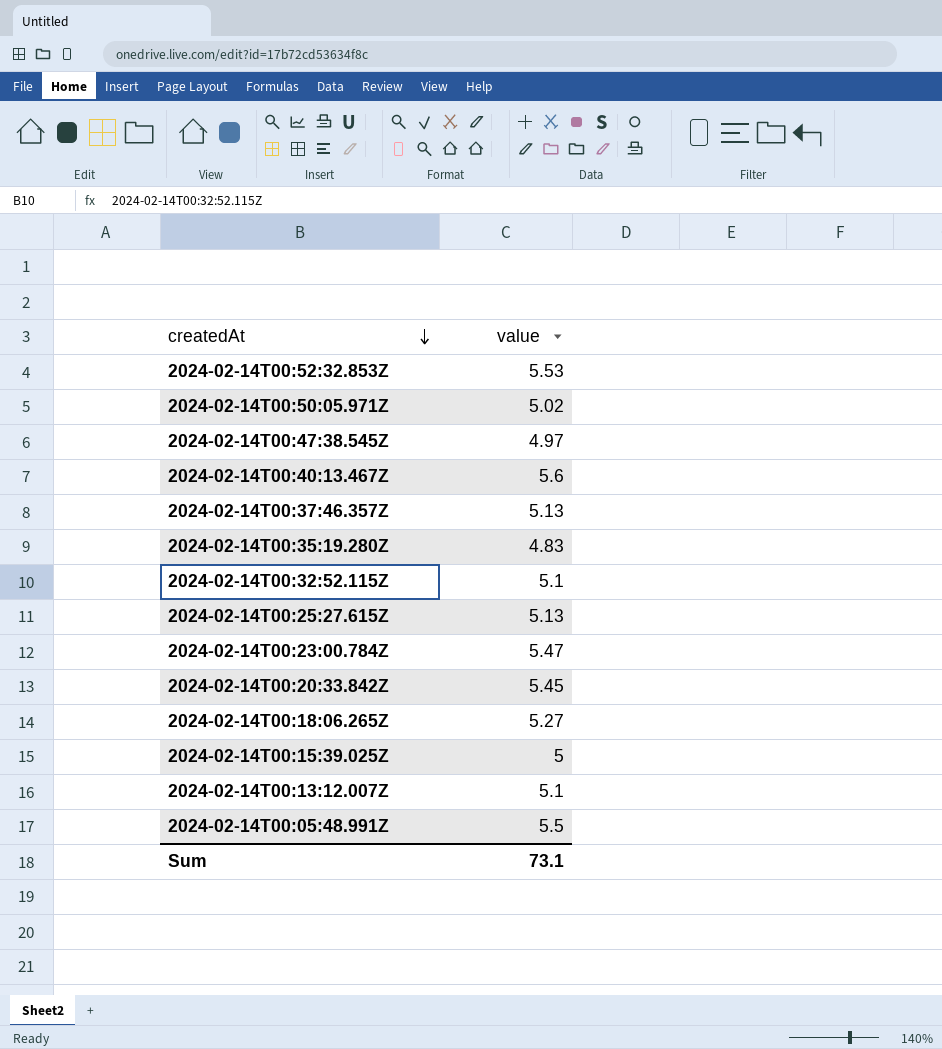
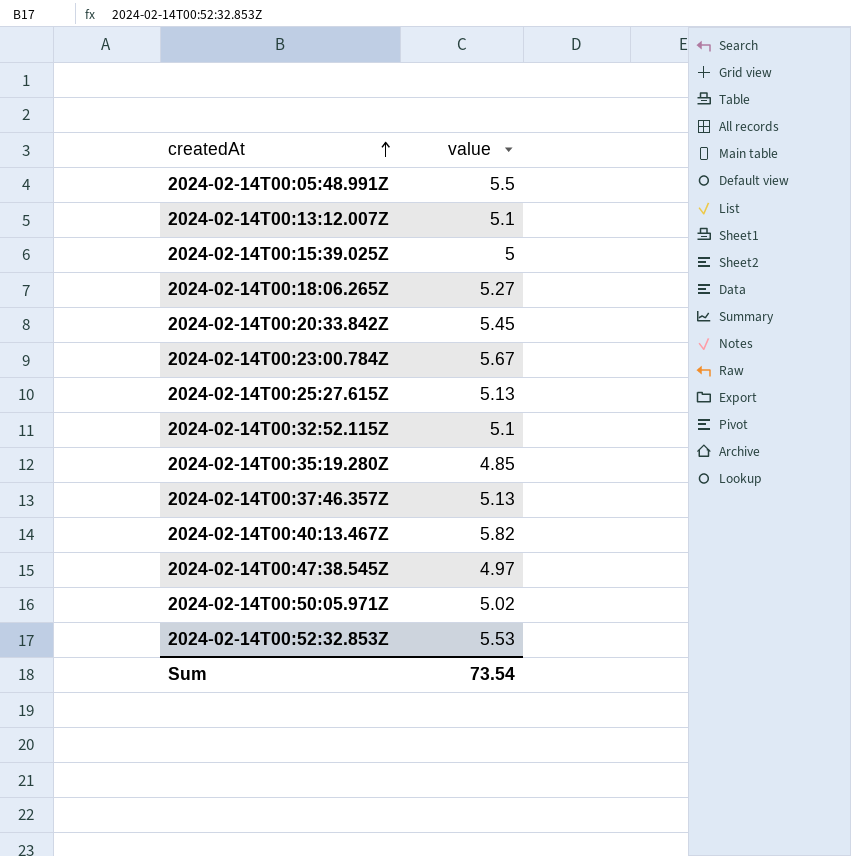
row order: createdAt descending -> createdAt ascending
2024-02-14T00:23:00.784Z | value: 5.47 -> 5.67
2024-02-14T00:35:19.280Z | value: 4.83 -> 4.85
2024-02-14T00:40:13.467Z | value: 5.6 -> 5.82
Sum | value: 73.1 -> 73.54

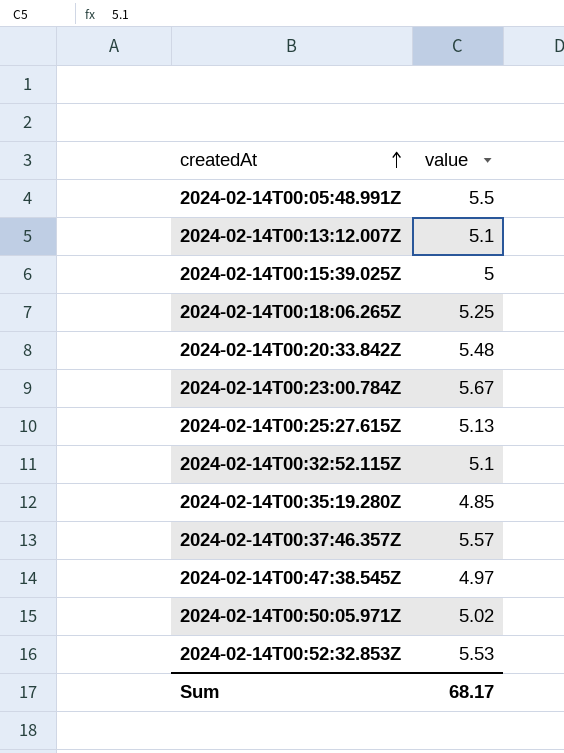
row 2024-02-14T00:40:13.467Z: 5.82 -> none
2024-02-14T00:18:06.265Z | value: 5.27 -> 5.25
2024-02-14T00:20:33.842Z | value: 5.45 -> 5.48
2024-02-14T00:37:46.357Z | value: 5.13 -> 5.57
Sum | value: 73.54 -> 68.17

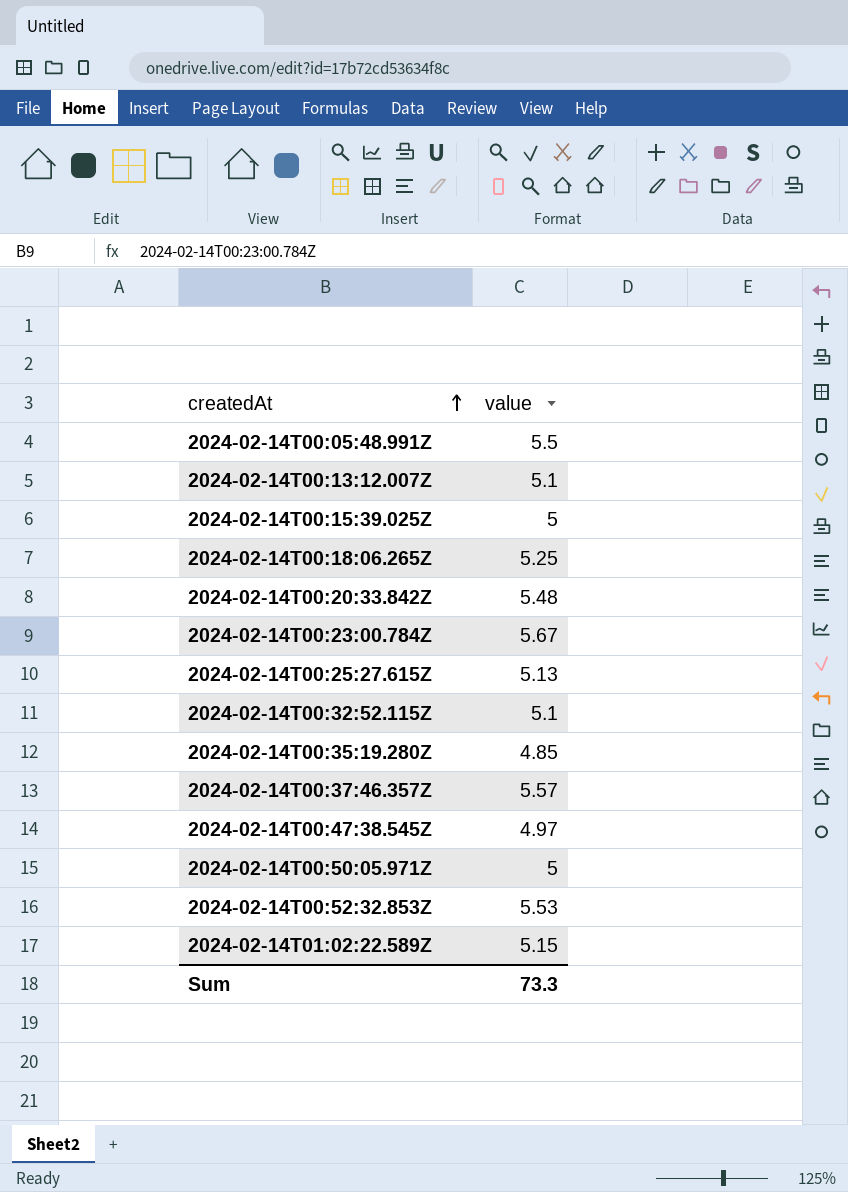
2024-02-14T00:50:05.971Z | value: 5.02 -> 5
row 2024-02-14T01:02:22.589Z: none -> 5.15
Sum | value: 68.17 -> 73.3

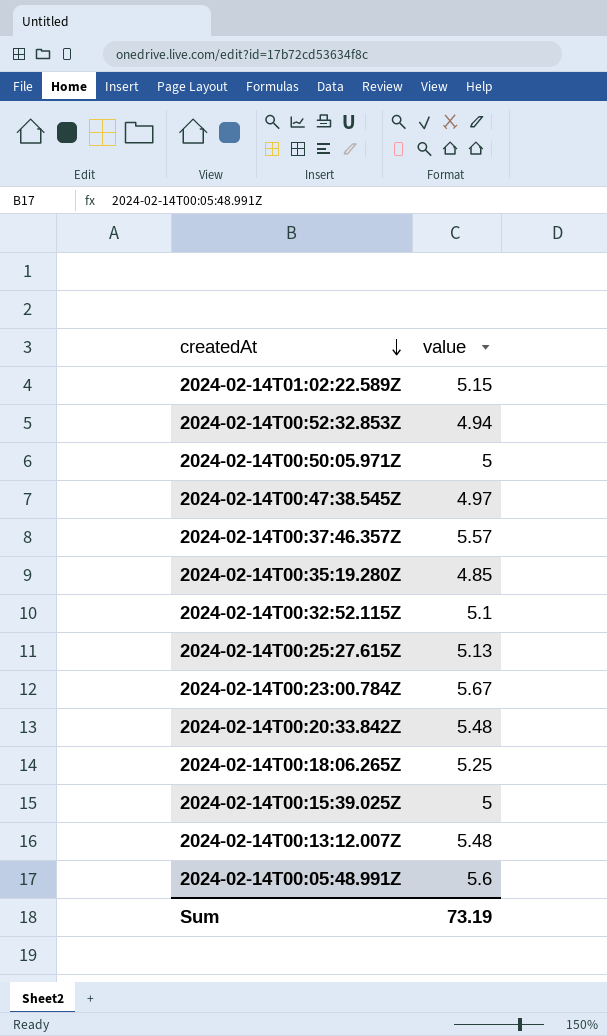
row order: createdAt ascending -> createdAt descending
2024-02-14T00:52:32.853Z | value: 5.53 -> 4.94
2024-02-14T00:13:12.007Z | value: 5.1 -> 5.48
2024-02-14T00:05:48.991Z | value: 5.5 -> 5.6
Sum | value: 73.3 -> 73.19

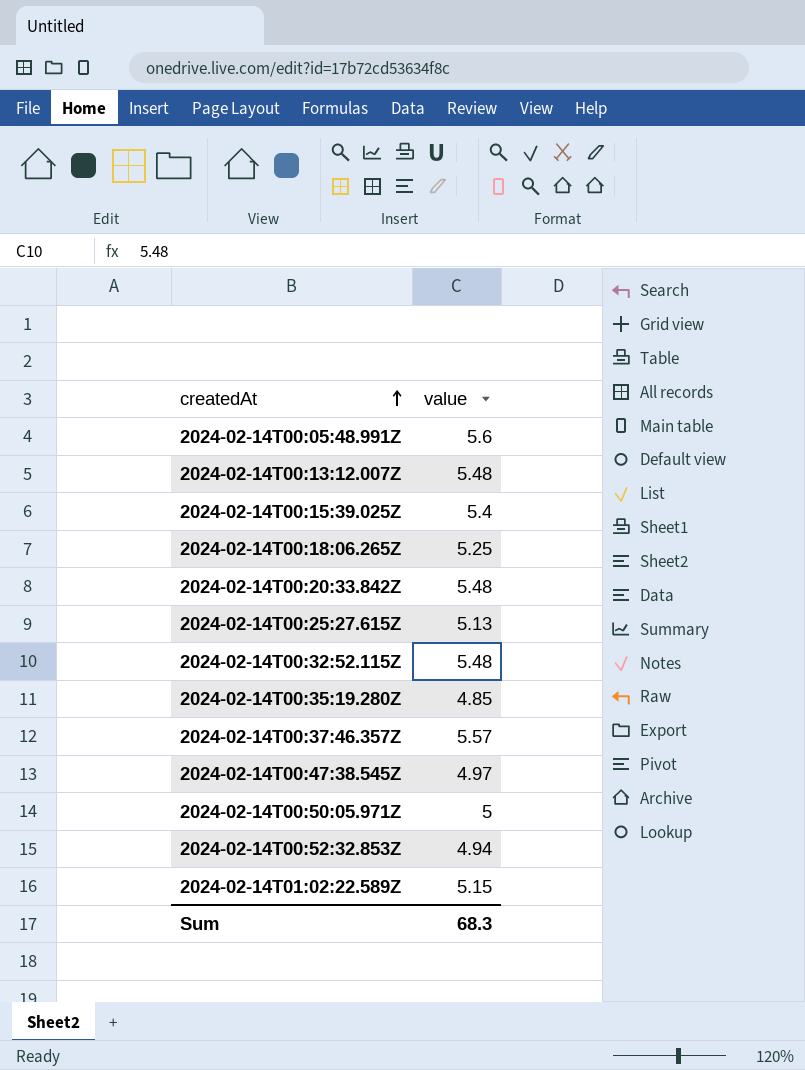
row order: createdAt descending -> createdAt ascending
row 2024-02-14T00:23:00.784Z: 5.67 -> none
2024-02-14T00:15:39.025Z | value: 5 -> 5.4
2024-02-14T00:32:52.115Z | value: 5.1 -> 5.48
Sum | value: 73.19 -> 68.3

